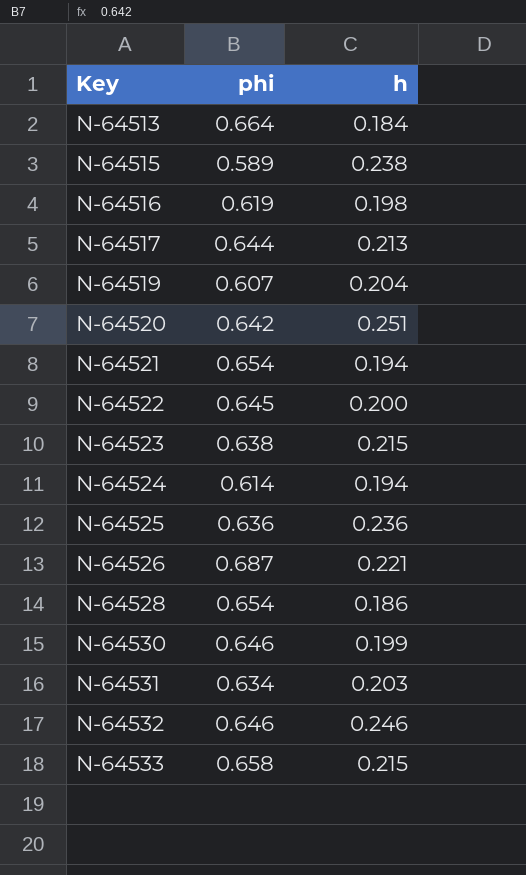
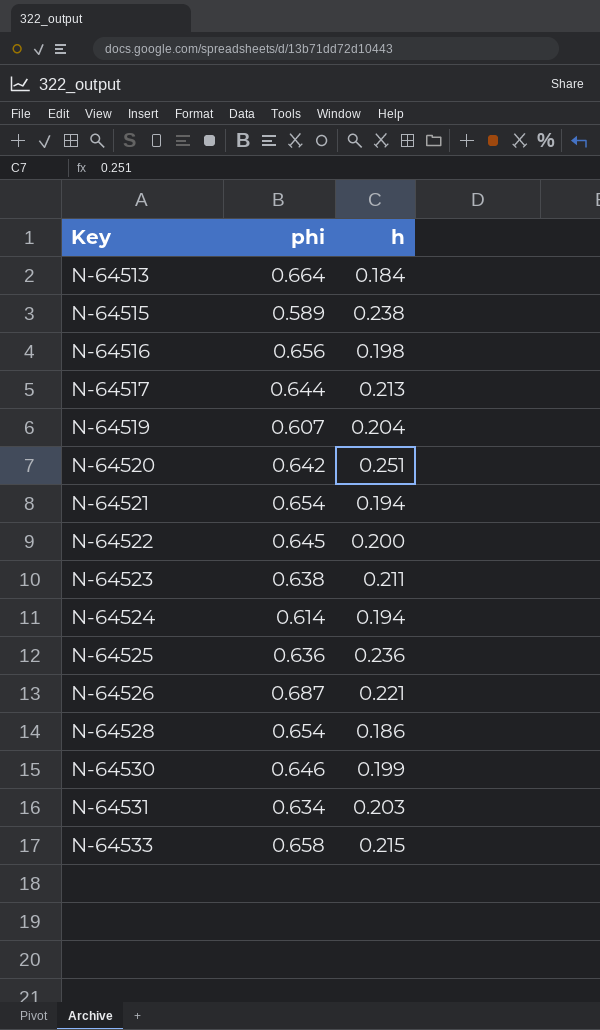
row N-64532: 0.646 | 0.246 -> none
N-64516 | phi: 0.619 -> 0.656
N-64523 | h: 0.215 -> 0.211

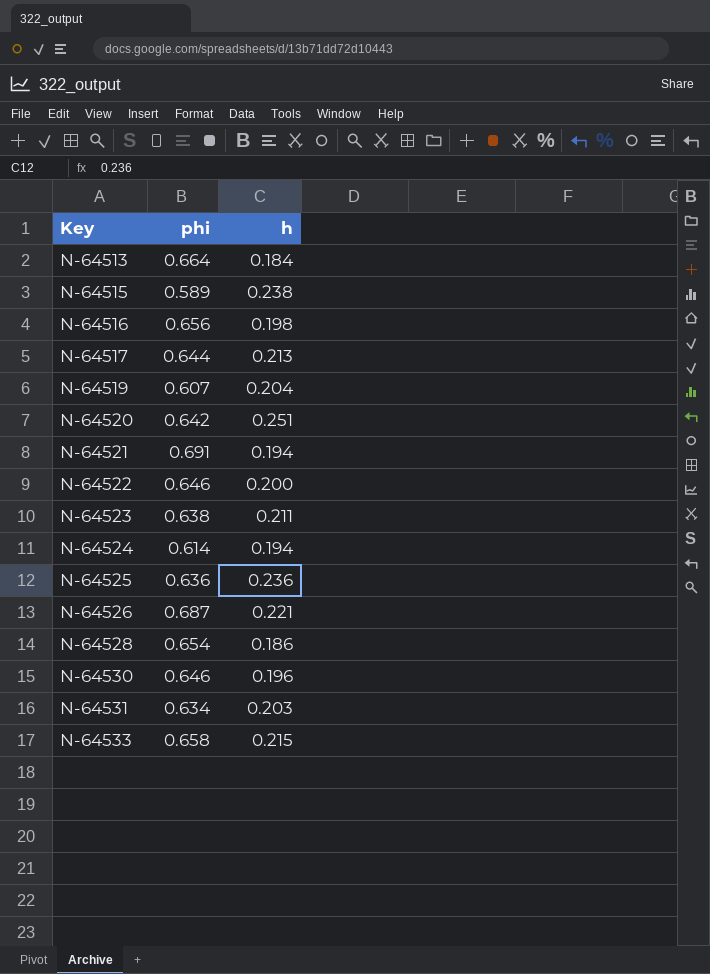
N-64521 | phi: 0.654 -> 0.691
N-64522 | phi: 0.645 -> 0.646
N-64530 | h: 0.199 -> 0.196

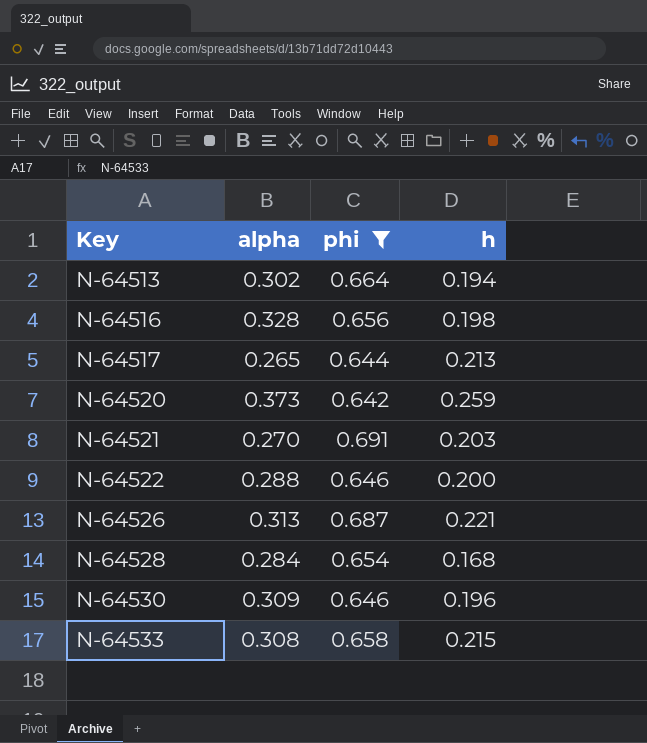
filter: none -> phi >= 0.642
column alpha | position: none -> 2
N-64513 | h: 0.184 -> 0.194
N-64520 | h: 0.251 -> 0.259
N-64521 | h: 0.194 -> 0.203
N-64528 | h: 0.186 -> 0.168

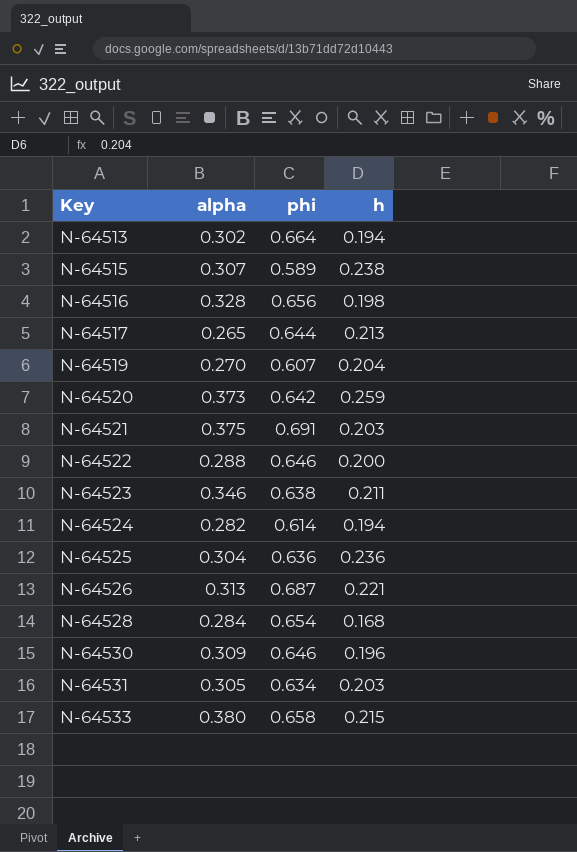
filter: phi >= 0.642 -> none
N-64521 | alpha: 0.270 -> 0.375
N-64533 | alpha: 0.308 -> 0.380

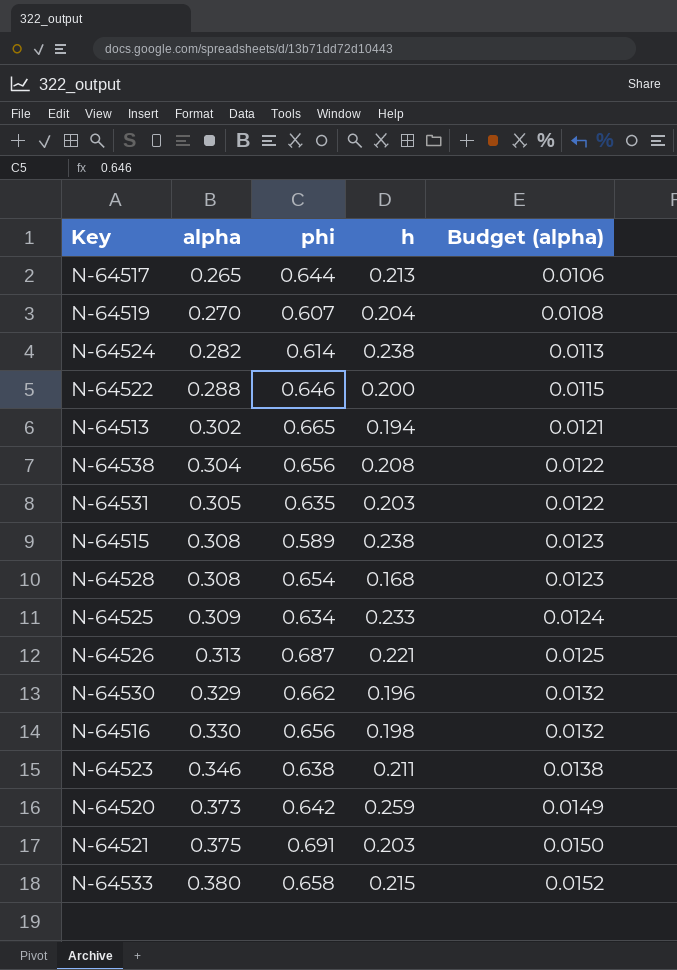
row order: Key ascending -> alpha ascending
column Budget (alpha) | formula: none -> [alpha] * 0.04
N-64524 | h: 0.194 -> 0.238
N-64513 | phi: 0.664 -> 0.665
row N-64538: none -> 0.304 | 0.656 | 0.208 | 0.0122
N-64531 | phi: 0.634 -> 0.635
N-64515 | alpha: 0.307 -> 0.308
N-64528 | alpha: 0.284 -> 0.308
N-64525 | alpha: 0.304 -> 0.309
N-64525 | phi: 0.636 -> 0.634
N-64525 | h: 0.236 -> 0.233
N-64530 | alpha: 0.309 -> 0.329
N-64530 | phi: 0.646 -> 0.662
N-64516 | alpha: 0.328 -> 0.330

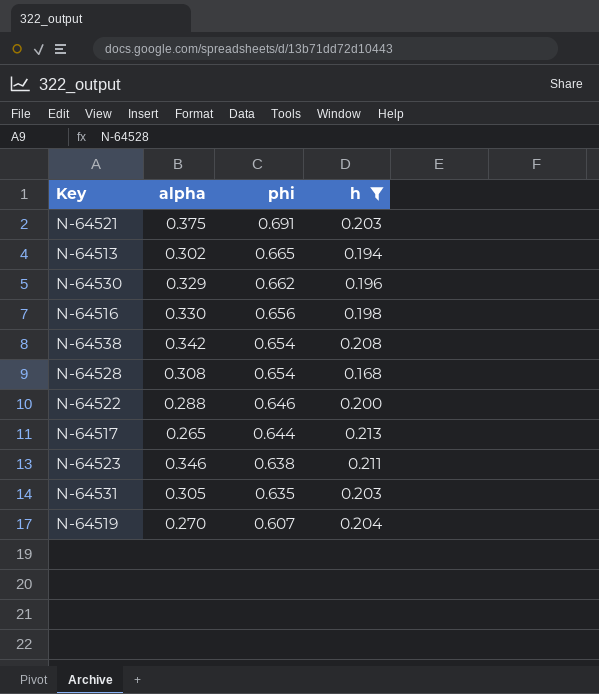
filter: none -> h <= 0.213
row order: alpha ascending -> phi descending
column Budget (alpha) | formula: [alpha] * 0.04 -> none
N-64538 | alpha: 0.304 -> 0.342
N-64538 | phi: 0.656 -> 0.654

